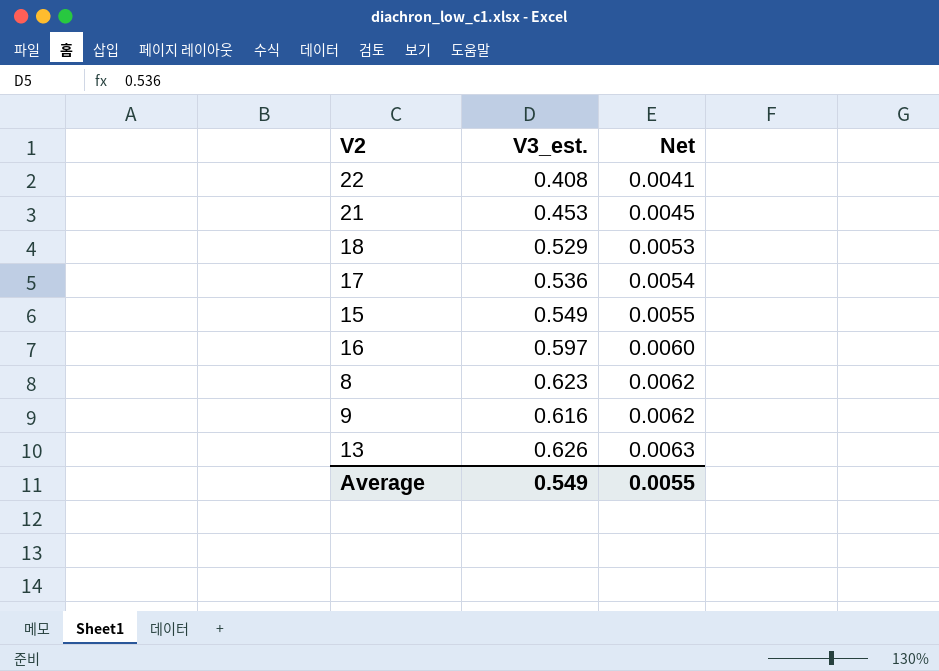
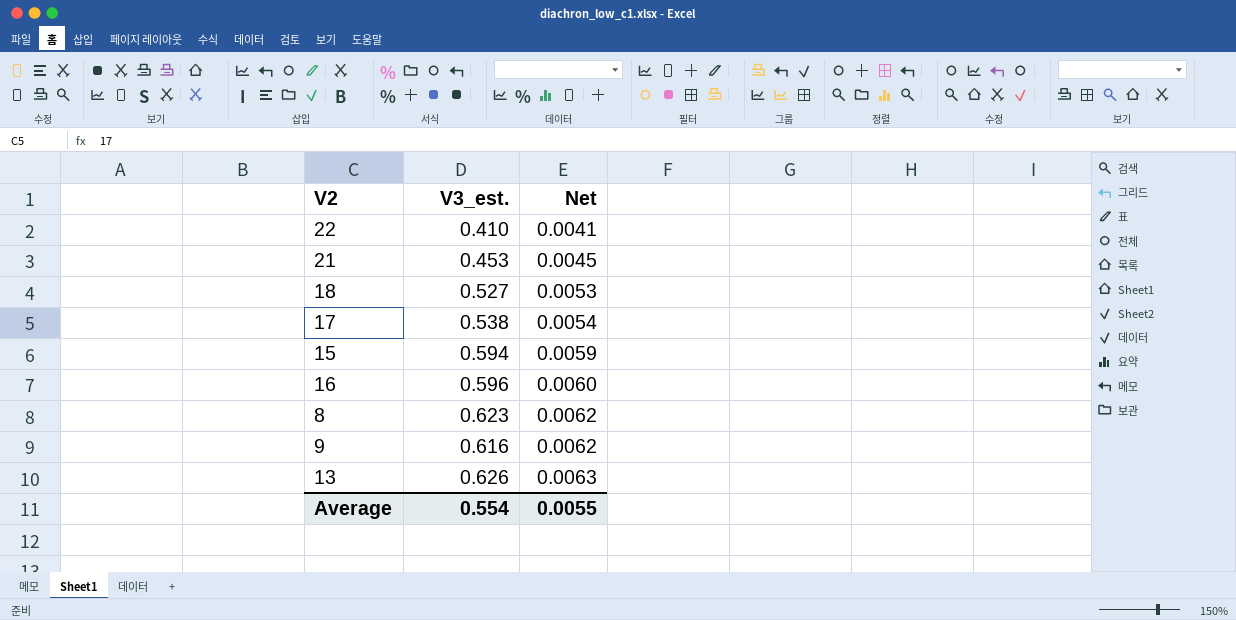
22 | V3_est.: 0.408 -> 0.410
18 | V3_est.: 0.529 -> 0.527
17 | V3_est.: 0.536 -> 0.538
15 | V3_est.: 0.549 -> 0.594
15 | Net: 0.0055 -> 0.0059
16 | V3_est.: 0.597 -> 0.596
Average | V3_est.: 0.549 -> 0.554

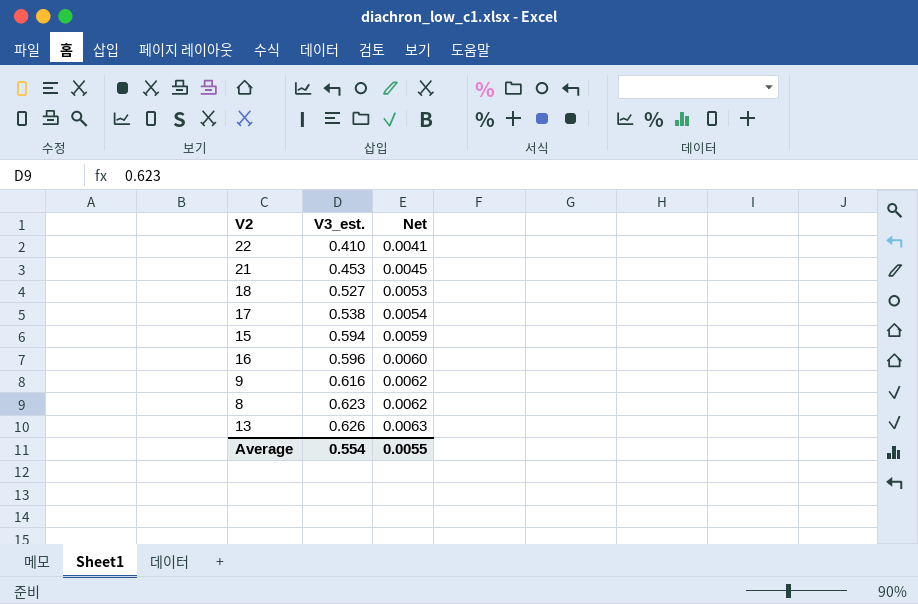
row order: Net ascending -> V3_est. ascending

